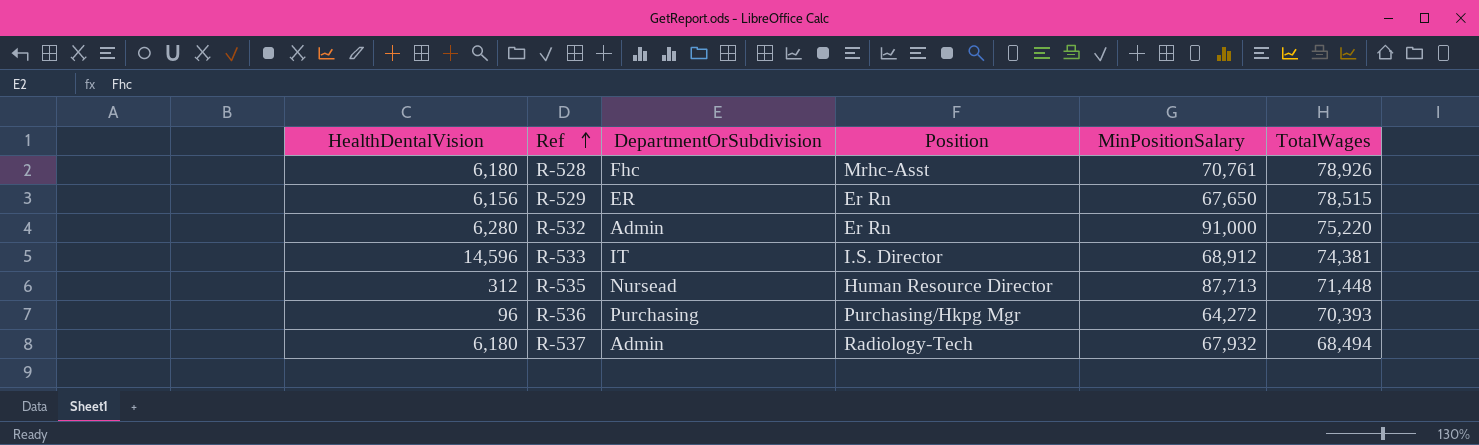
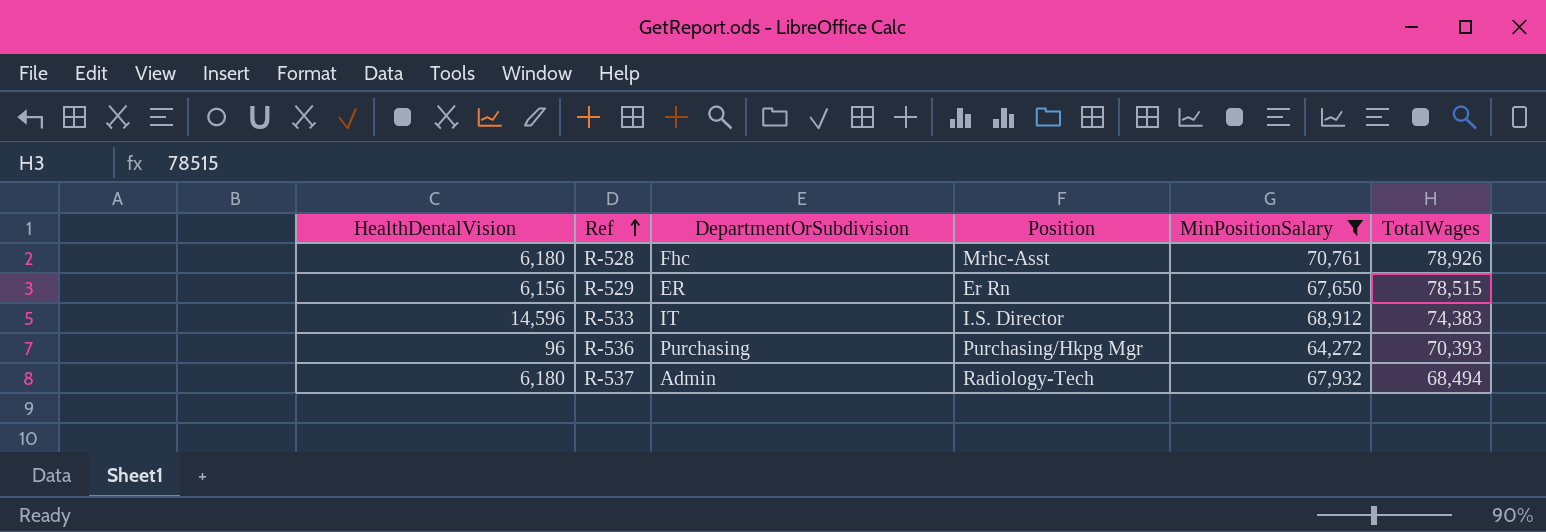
filter: none -> MinPositionSalary <= 70,761
R-533 | TotalWages: 74,381 -> 74,383

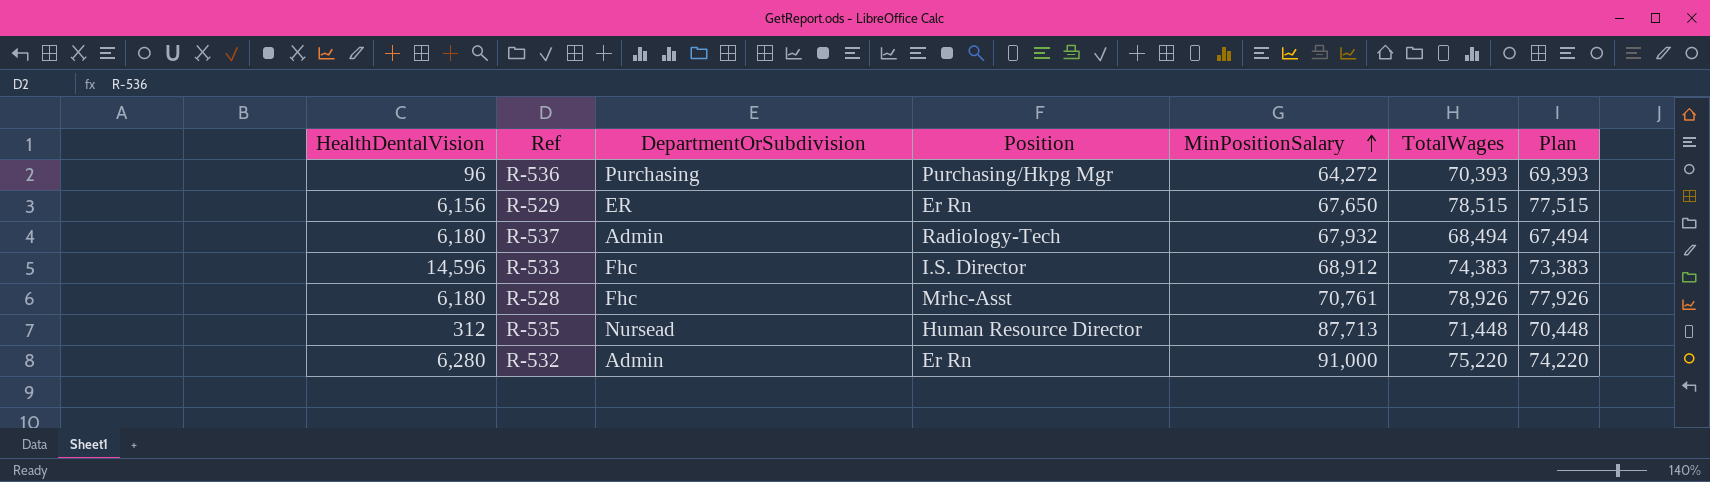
filter: MinPositionSalary <= 70,761 -> none
row order: Ref ascending -> MinPositionSalary ascending
column Plan | formula: none -> [TotalWages] - 1000
R-533 | DepartmentOrSubdivision: IT -> Fhc

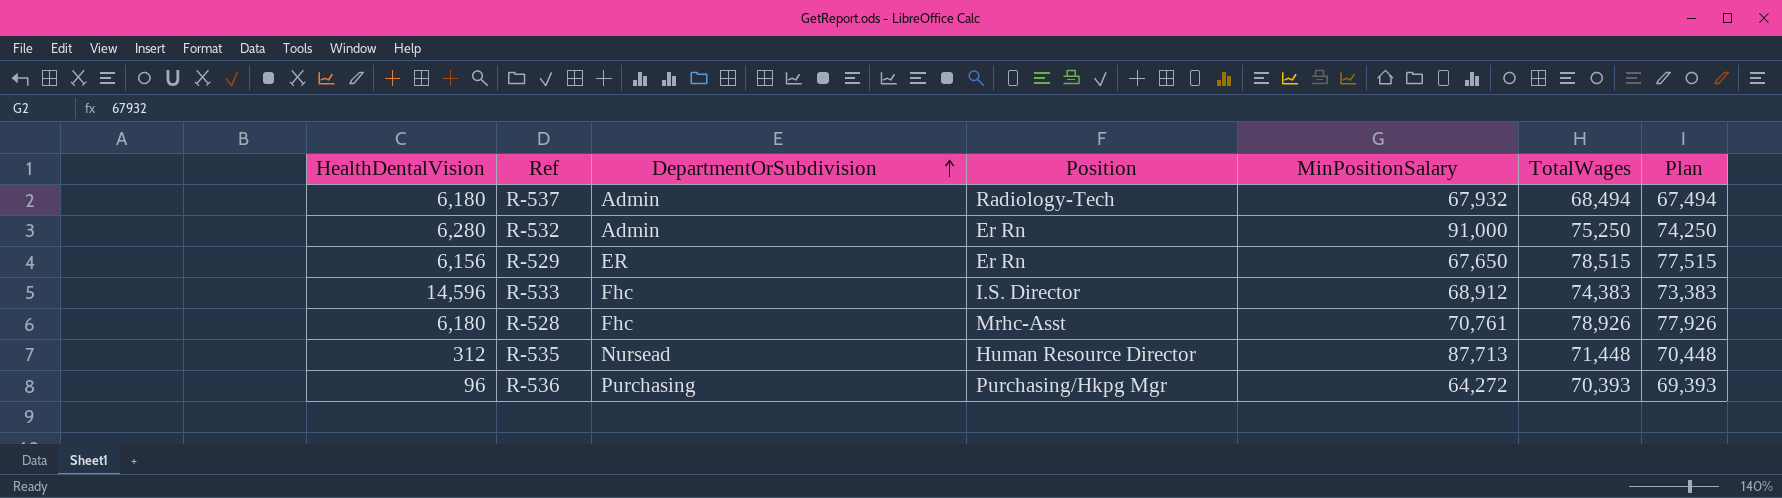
row order: MinPositionSalary ascending -> DepartmentOrSubdivision ascending
R-532 | TotalWages: 75,220 -> 75,250
R-532 | Plan: 74,220 -> 74,250

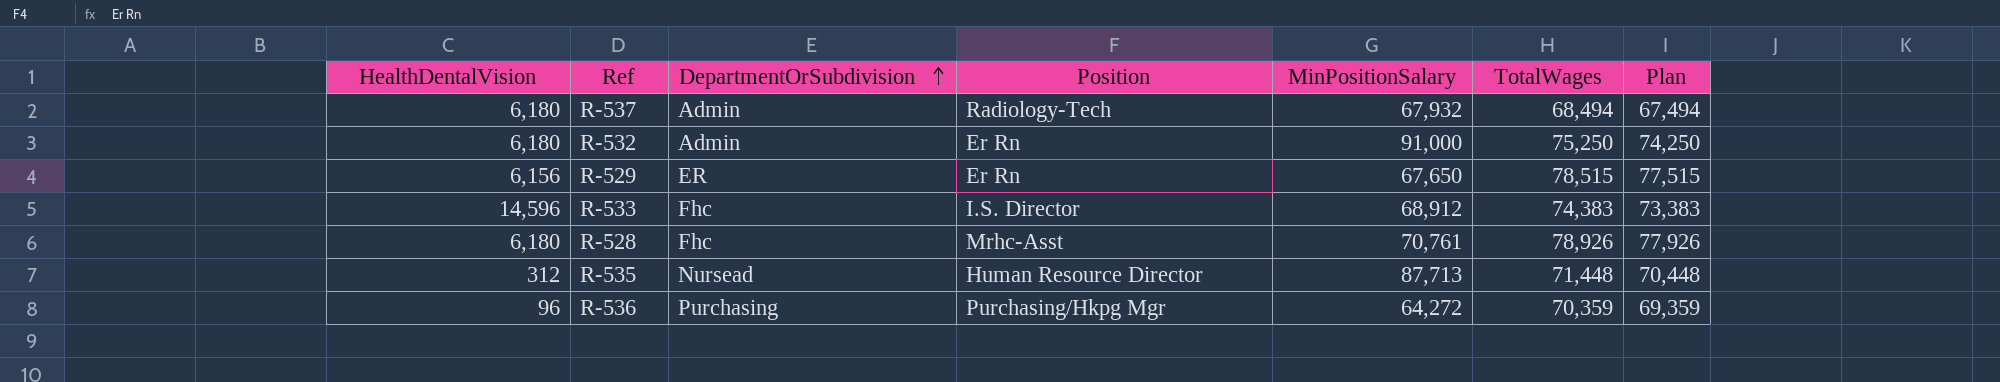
R-532 | HealthDentalVision: 6,280 -> 6,180
R-536 | TotalWages: 70,393 -> 70,359
R-536 | Plan: 69,393 -> 69,359

